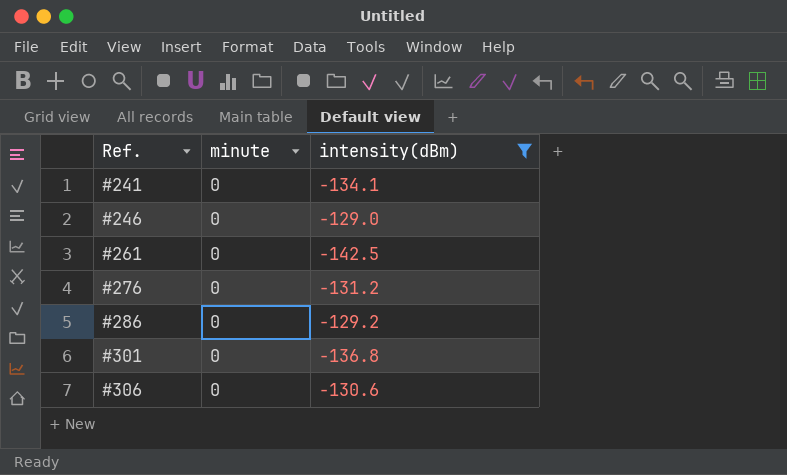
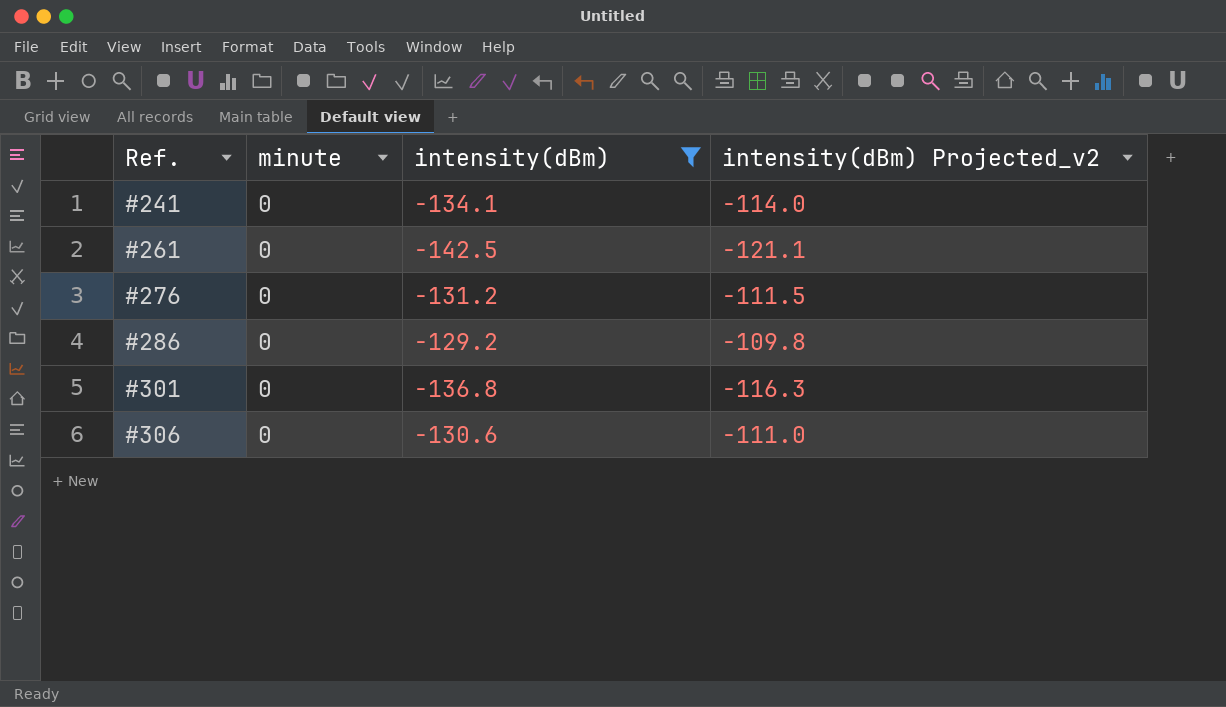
column intensity(dBm) Projected_v2 | formula: none -> [intensity(dBm)] * 0.85
row #246: 0 | -129.0 -> none

